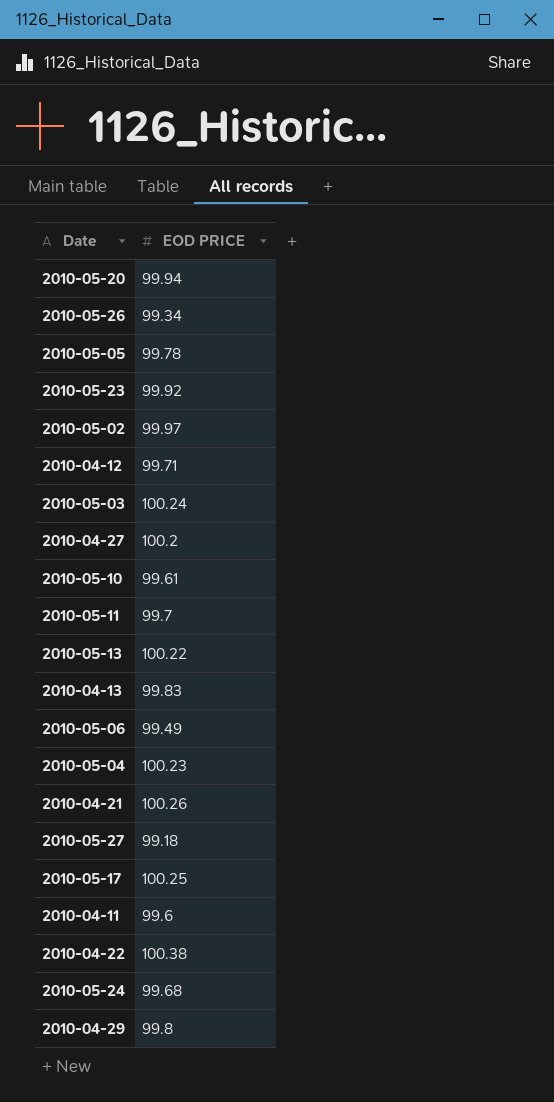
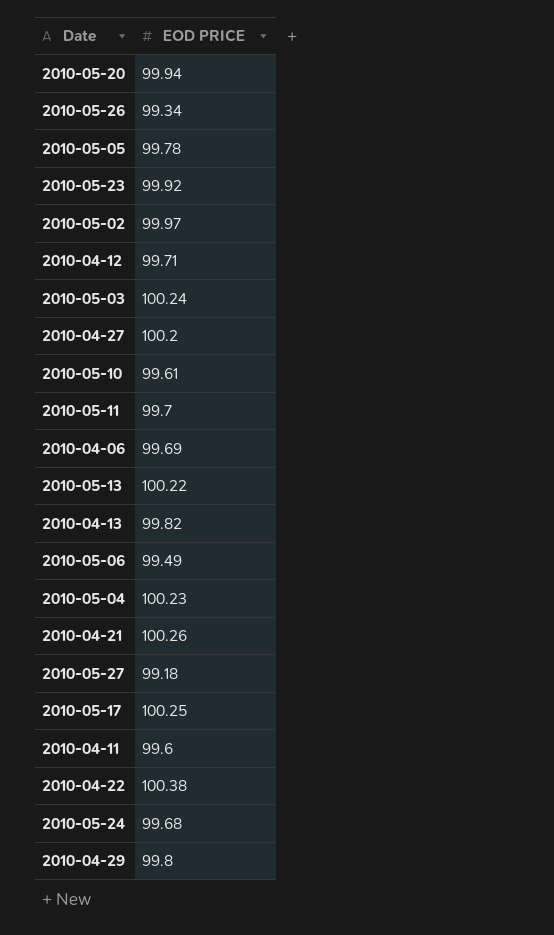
row 2010-04-06: none -> 99.69
2010-04-13 | EOD PRICE: 99.83 -> 99.82

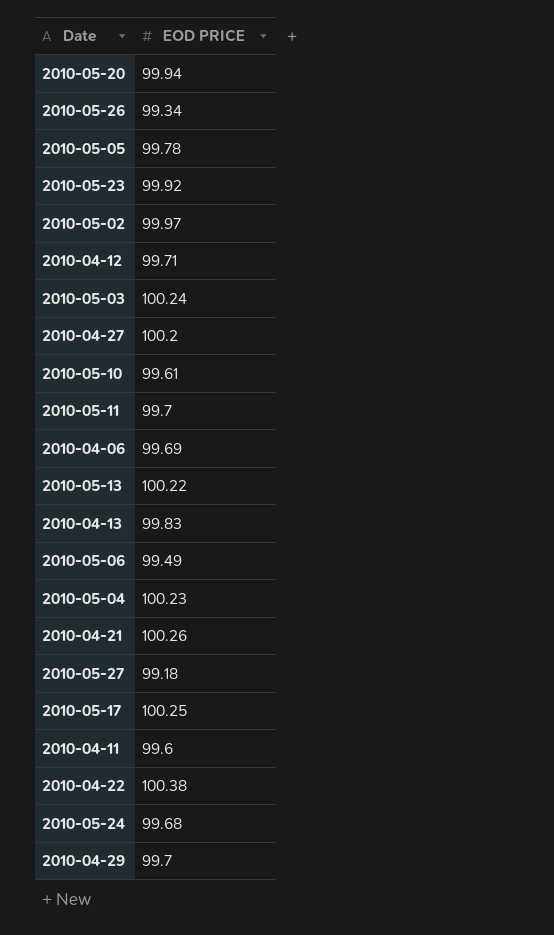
2010-04-13 | EOD PRICE: 99.82 -> 99.83
2010-04-29 | EOD PRICE: 99.8 -> 99.7

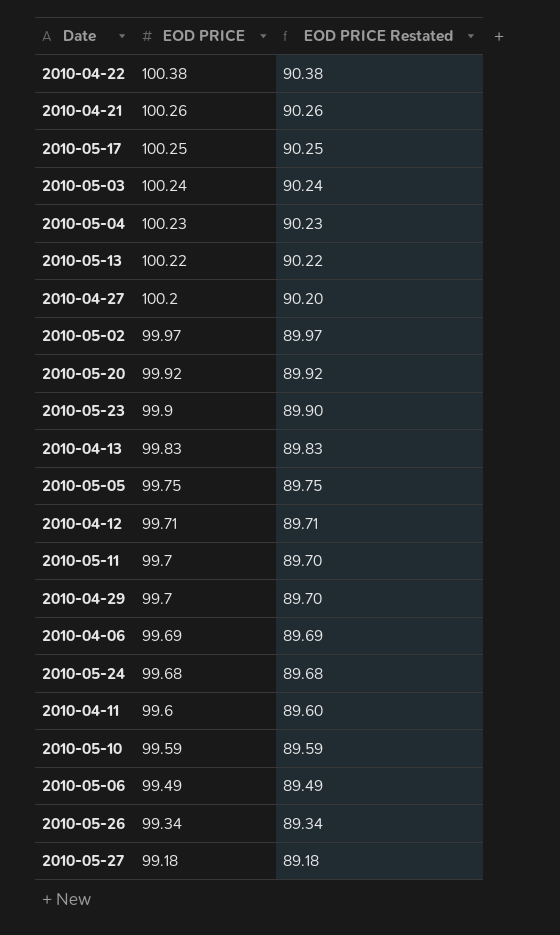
row order: none -> EOD PRICE descending
column EOD PRICE Restated | formula: none -> [EOD PRICE] - 10
2010-05-20 | EOD PRICE: 99.94 -> 99.92
2010-05-23 | EOD PRICE: 99.92 -> 99.9
2010-05-05 | EOD PRICE: 99.78 -> 99.75
2010-05-10 | EOD PRICE: 99.61 -> 99.59

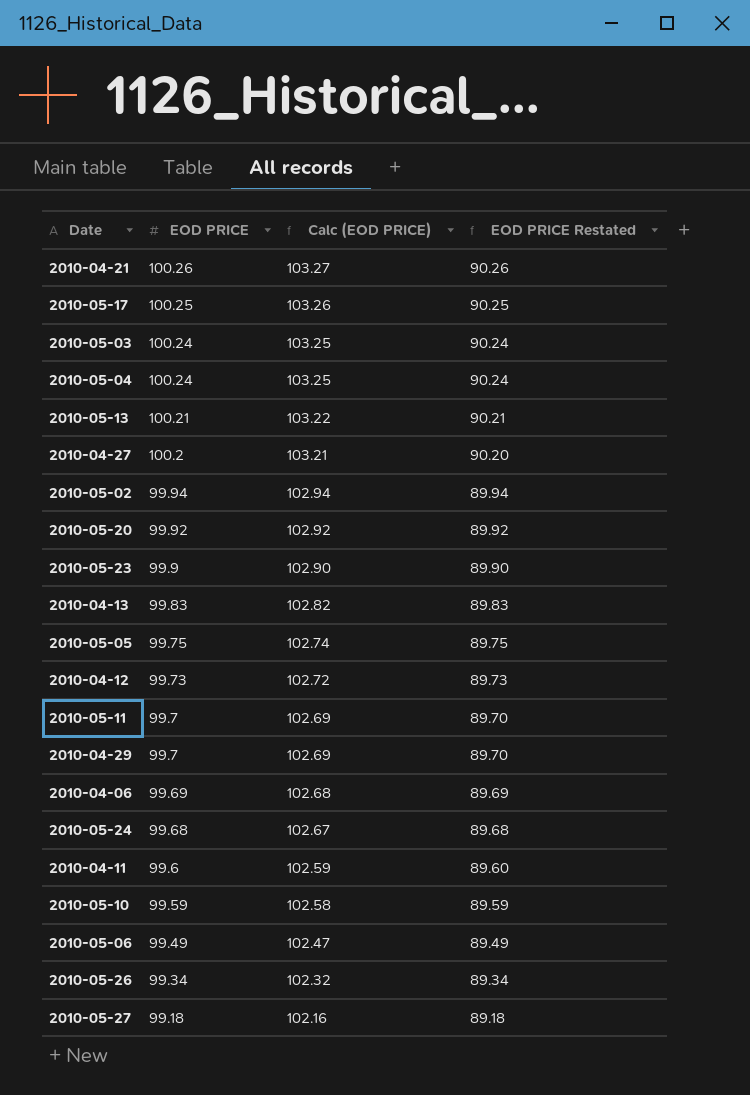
column Calc (EOD PRICE) | formula: none -> [EOD PRICE] * 1.03
row 2010-04-22: 100.38 | 90.38 -> none
2010-05-04 | EOD PRICE: 100.23 -> 100.24
2010-05-04 | EOD PRICE Restated: 90.23 -> 90.24
2010-05-13 | EOD PRICE: 100.22 -> 100.21
2010-05-13 | EOD PRICE Restated: 90.22 -> 90.21
2010-05-02 | EOD PRICE: 99.97 -> 99.94
2010-05-02 | EOD PRICE Restated: 89.97 -> 89.94
2010-04-12 | EOD PRICE: 99.71 -> 99.73
2010-04-12 | EOD PRICE Restated: 89.71 -> 89.73

